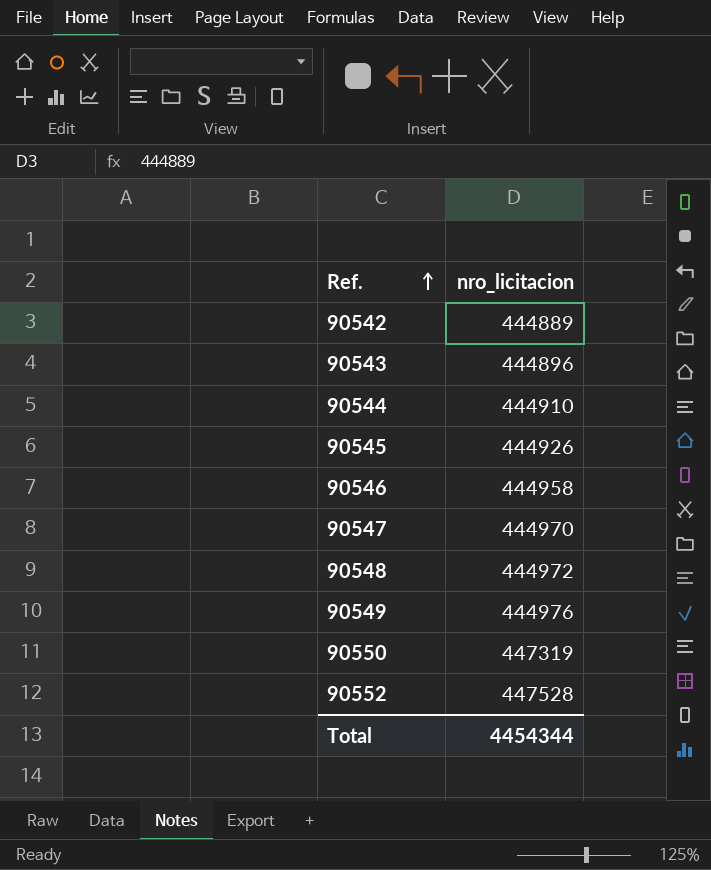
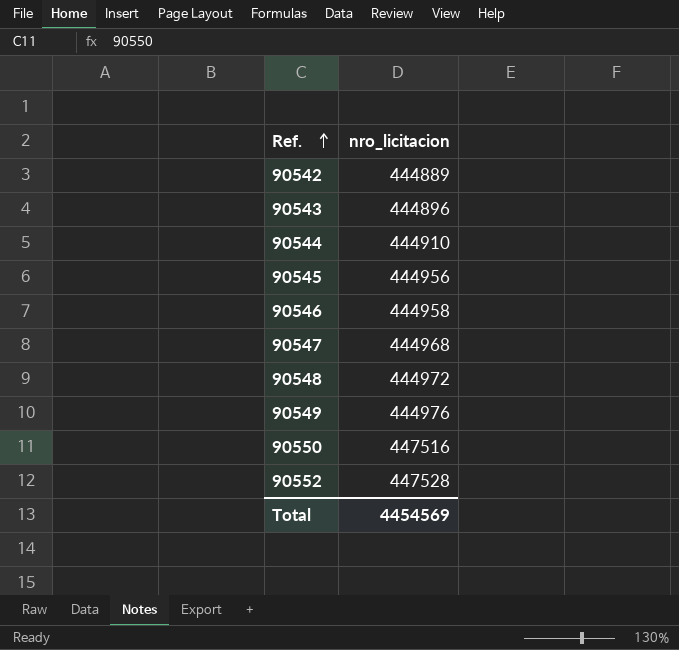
90545 | nro_licitacion: 444926 -> 444956
90547 | nro_licitacion: 444970 -> 444968
90550 | nro_licitacion: 447319 -> 447516
Total | nro_licitacion: 4454344 -> 4454569

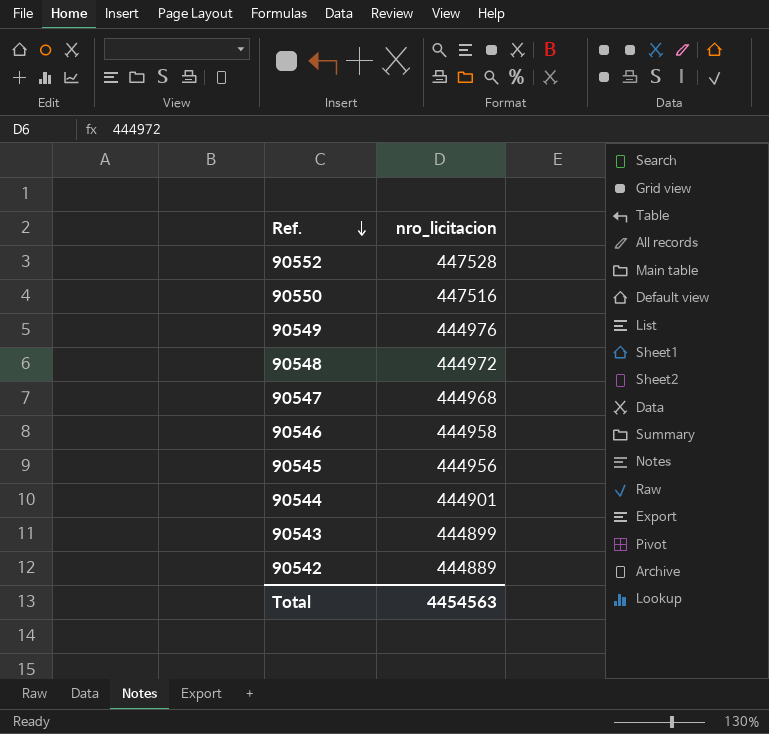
row order: Ref. ascending -> Ref. descending
90544 | nro_licitacion: 444910 -> 444901
90543 | nro_licitacion: 444896 -> 444899
Total | nro_licitacion: 4454569 -> 4454563

